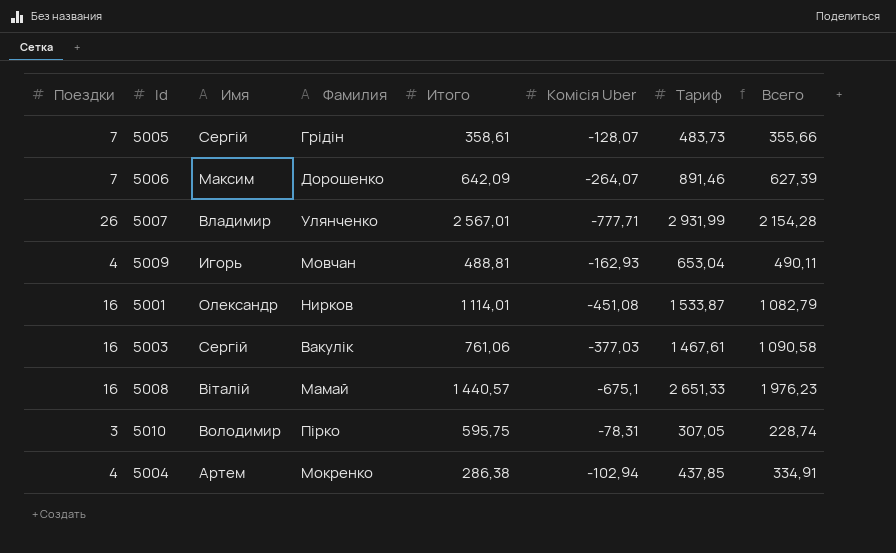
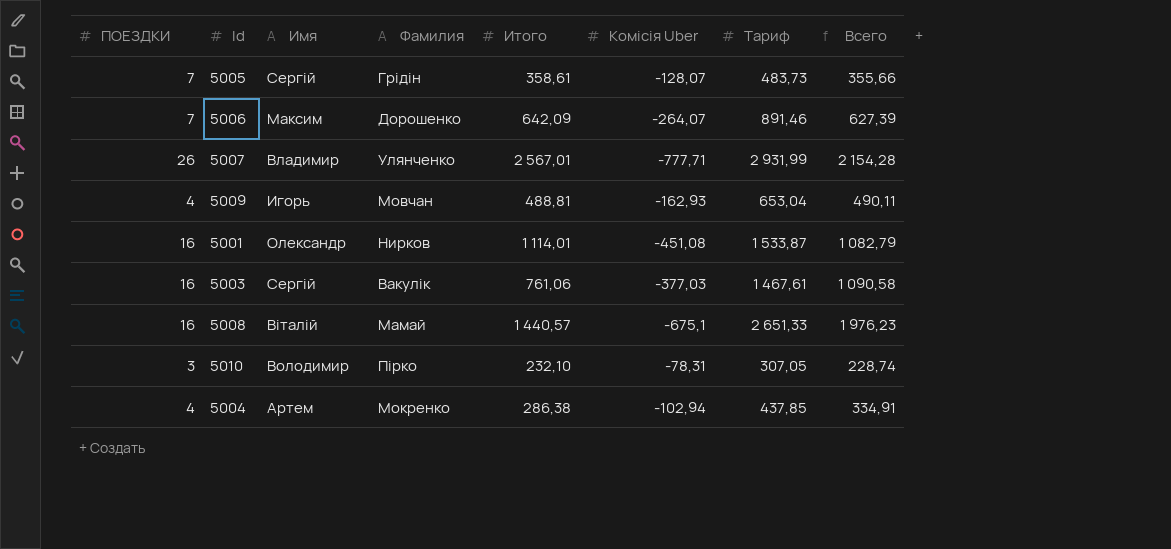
column name: Поездки -> ПОЕЗДКИ
5010 | Итого: 595,75 -> 232,10

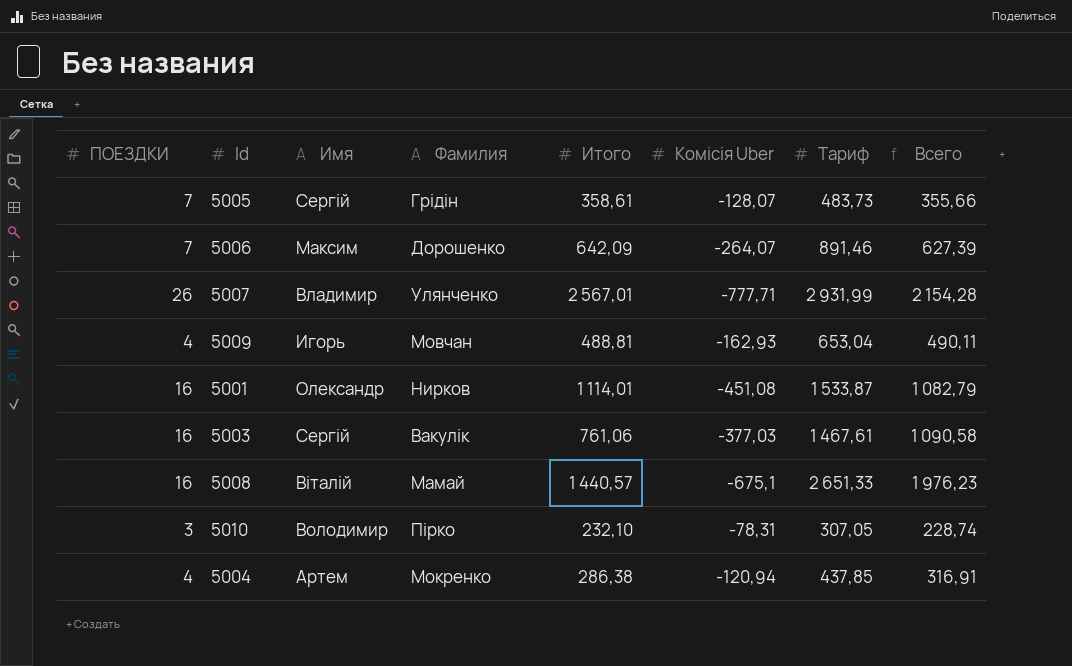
5004 | Комісія Uber: -102,94 -> -120,94
5004 | Всего: 334,91 -> 316,91

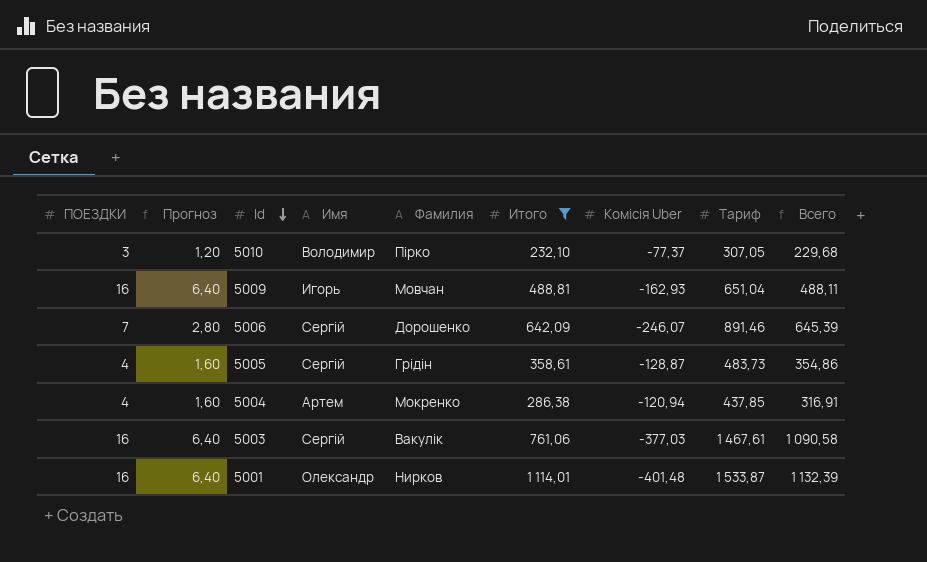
filter: none -> Итого <= 1 114,01
row order: none -> Id descending
column Прогноз | formula: none -> [ПОЕЗДКИ] * 0,4
5010 | Комісія Uber: -78,31 -> -77,37
5010 | Всего: 228,74 -> 229,68
5009 | ПОЕЗДКИ: 4 -> 16
5009 | Тариф: 653,04 -> 651,04
5009 | Всего: 490,11 -> 488,11
5006 | Имя: Максим -> Сергій
5006 | Комісія Uber: -264,07 -> -246,07
5006 | Всего: 627,39 -> 645,39
5005 | ПОЕЗДКИ: 7 -> 4
5005 | Комісія Uber: -128,07 -> -128,87
5005 | Всего: 355,66 -> 354,86
5001 | Комісія Uber: -451,08 -> -401,48
5001 | Всего: 1 082,79 -> 1 132,39

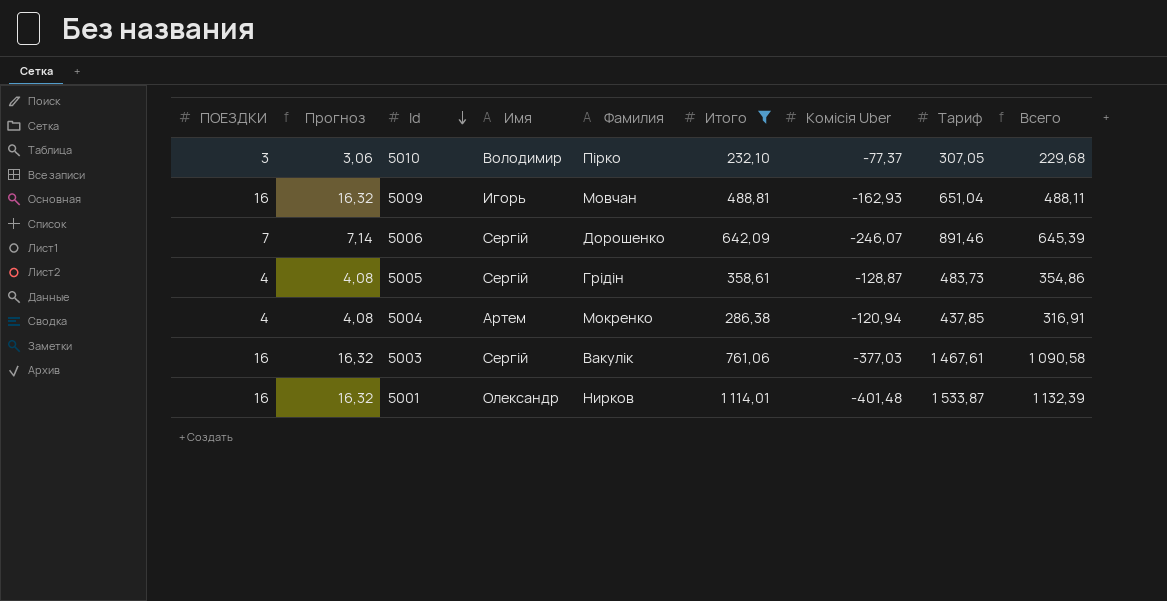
column Прогноз | formula: [ПОЕЗДКИ] * 0,4 -> [ПОЕЗДКИ] * 1,02

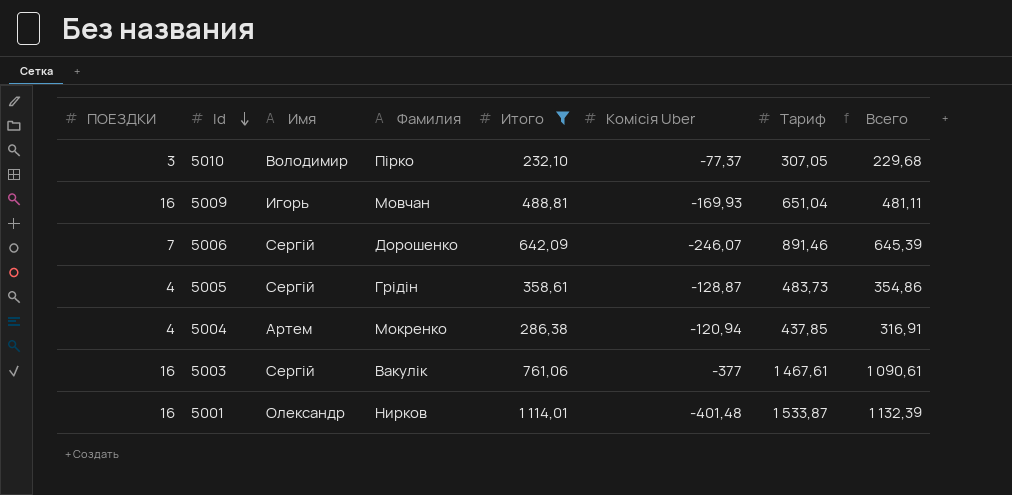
column Прогноз | formula: [ПОЕЗДКИ] * 1,02 -> none
5009 | Комісія Uber: -162,93 -> -169,93
5009 | Всего: 488,11 -> 481,11
5003 | Комісія Uber: -377,03 -> -377
5003 | Всего: 1 090,58 -> 1 090,61

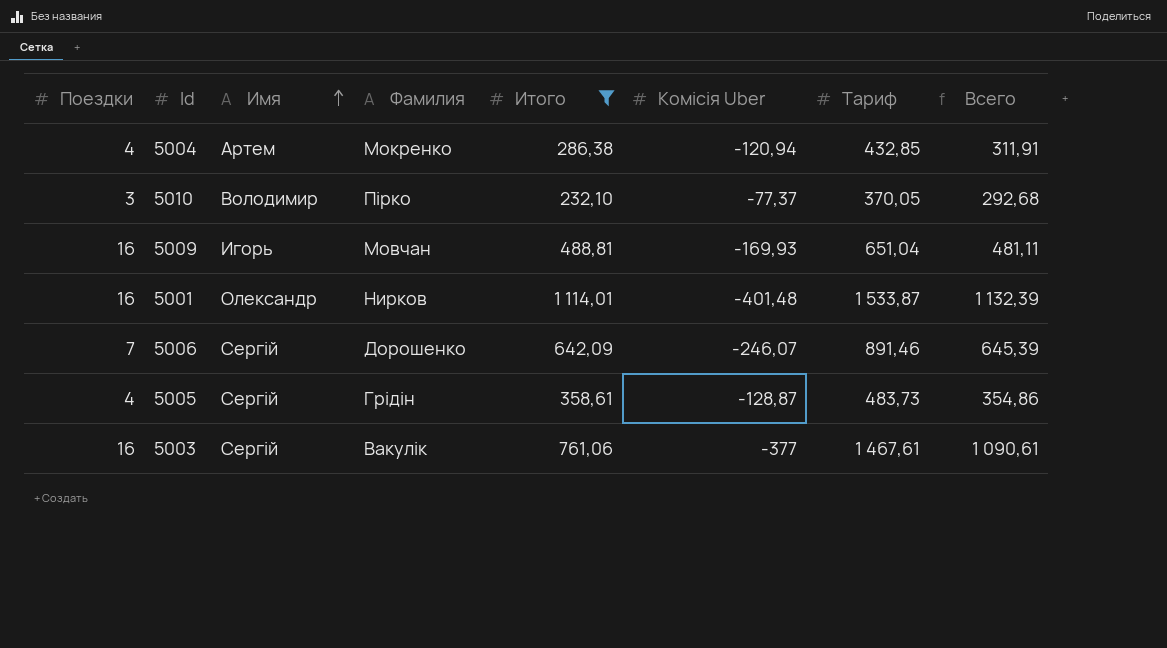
row order: Id descending -> Имя ascending
column name: ПОЕЗДКИ -> Поездки
5004 | Тариф: 437,85 -> 432,85
5004 | Всего: 316,91 -> 311,91
5010 | Тариф: 307,05 -> 370,05
5010 | Всего: 229,68 -> 292,68

